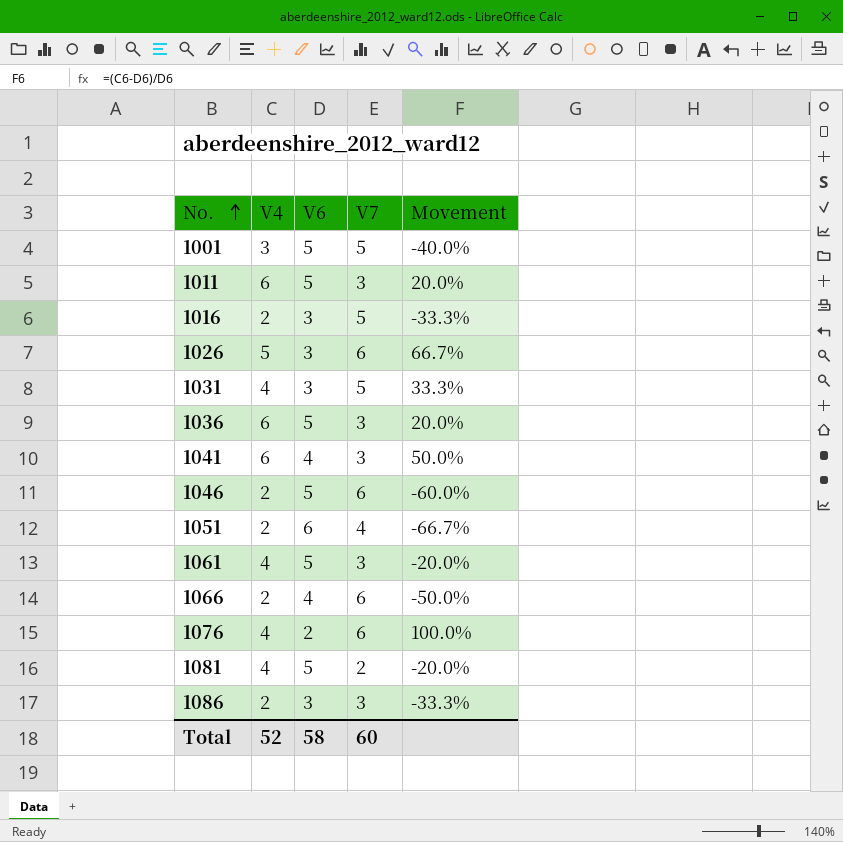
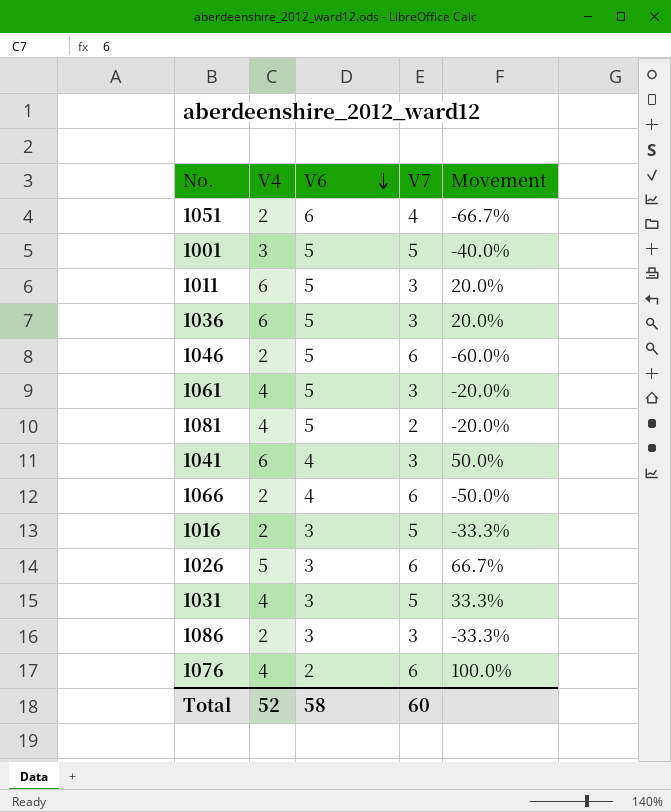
row order: No. ascending -> V6 descending

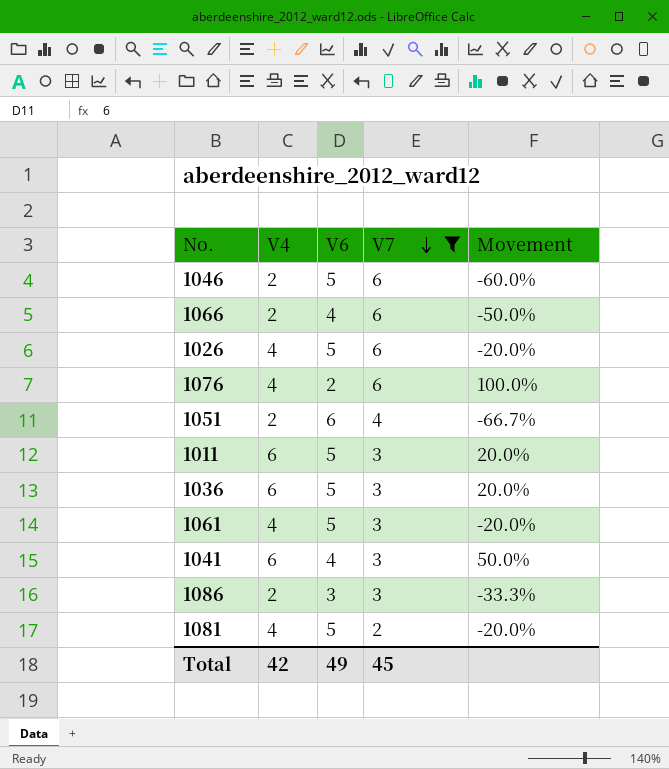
filter: none -> V7 != 5
row order: V6 descending -> V7 descending
1026 | V4: 5 -> 4
1026 | V6: 3 -> 5
1026 | Movement: 66.7% -> -20.0%
Total | V4: 52 -> 42
Total | V6: 58 -> 49
Total | V7: 60 -> 45

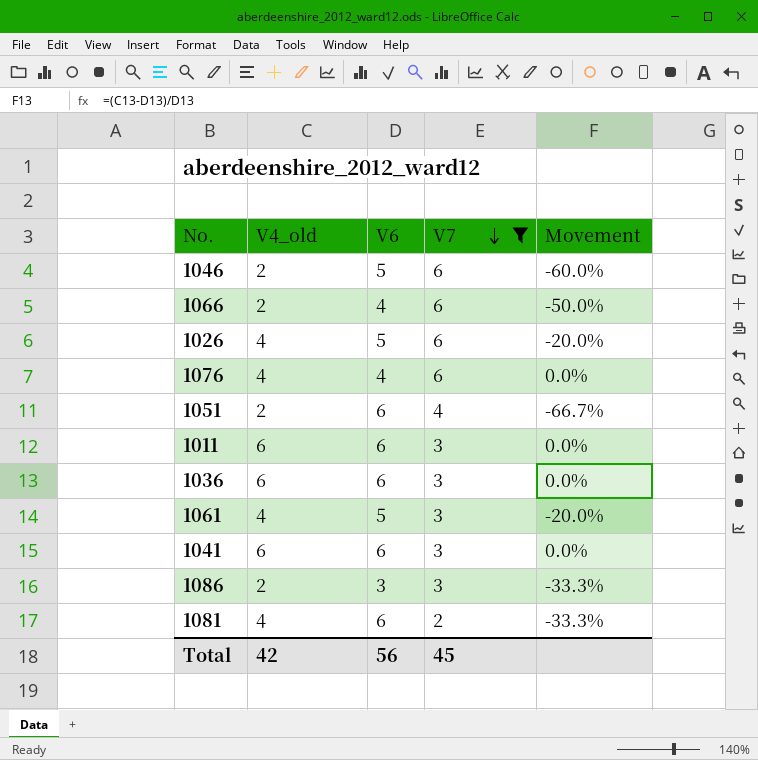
column name: V4 -> V4_old
1076 | V6: 2 -> 4
1076 | Movement: 100.0% -> 0.0%
1011 | V6: 5 -> 6
1011 | Movement: 20.0% -> 0.0%
1036 | V6: 5 -> 6
1036 | Movement: 20.0% -> 0.0%
1041 | V6: 4 -> 6
1041 | Movement: 50.0% -> 0.0%
1081 | V6: 5 -> 6
1081 | Movement: -20.0% -> -33.3%
Total | V6: 49 -> 56

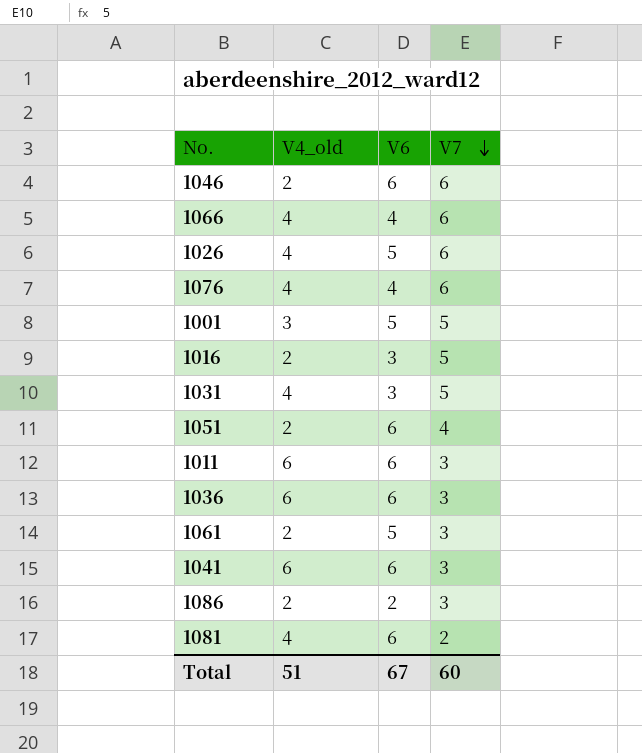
filter: V7 != 5 -> none
column Movement | formula: ([V4_old] - [V6]) / [V6] -> none
1046 | V6: 5 -> 6
1066 | V4_old: 2 -> 4
1061 | V4_old: 4 -> 2
1086 | V6: 3 -> 2
Total | V4_old: 42 -> 51
Total | V6: 56 -> 67
Total | V7: 45 -> 60

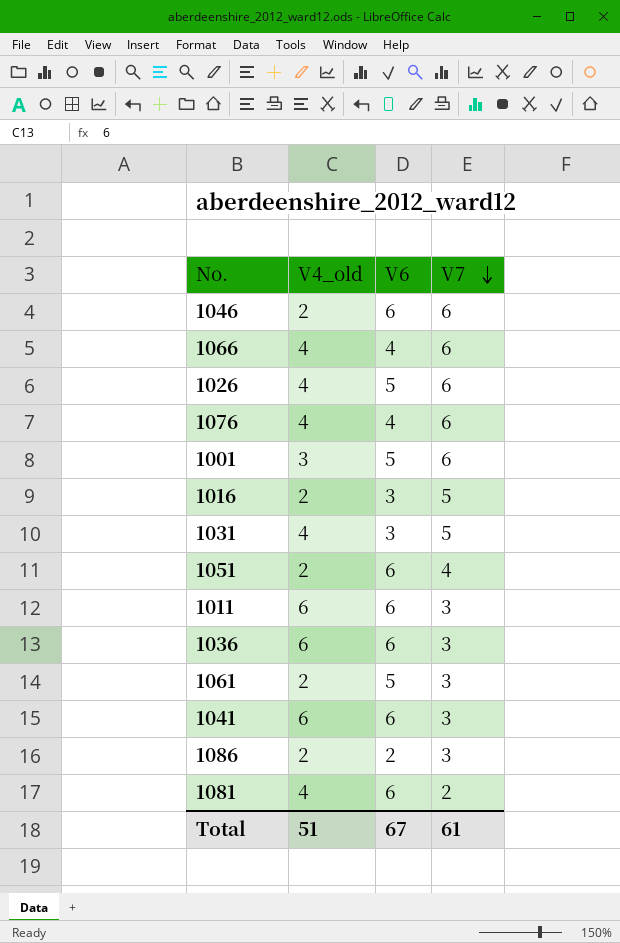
1001 | V7: 5 -> 6
Total | V7: 60 -> 61

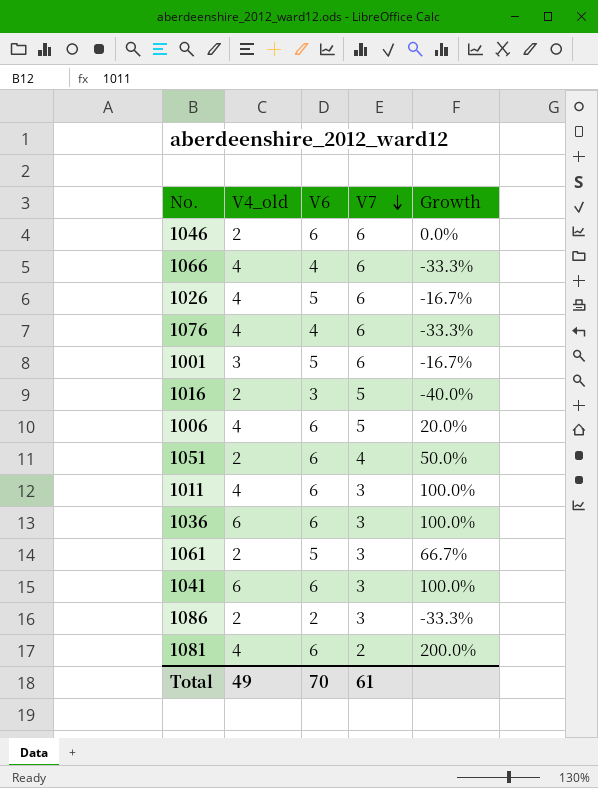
column Growth | formula: none -> ([V6] - [V7]) / [V7]
row 1031: 4 | 3 | 5 -> none
row 1006: none -> 4 | 6 | 5 | 20.0%
1011 | V4_old: 6 -> 4
Total | V4_old: 51 -> 49
Total | V6: 67 -> 70

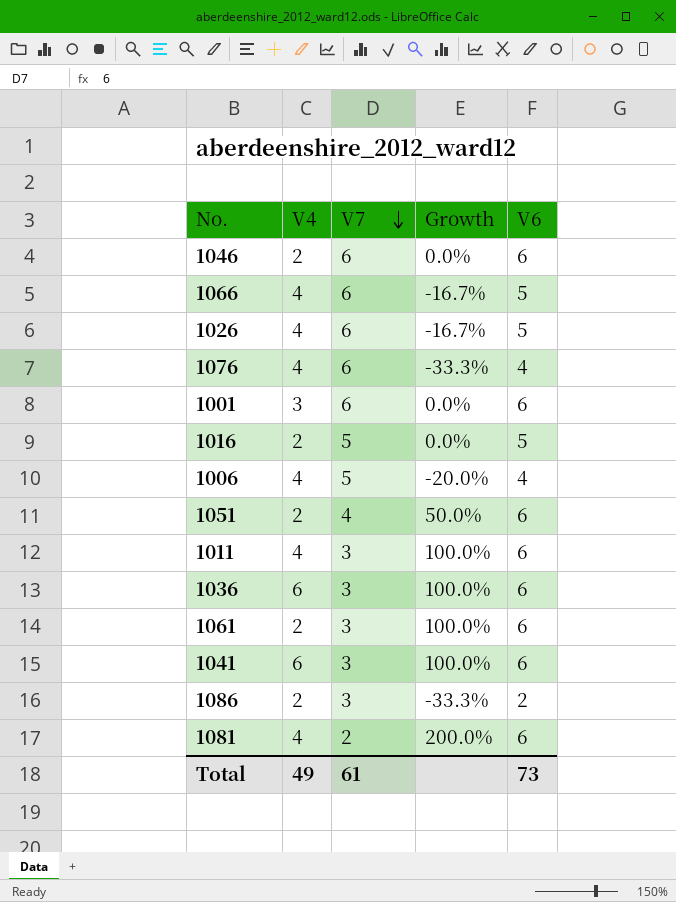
column name: V4_old -> V4
column V6 | position: 3 -> 5
1066 | Growth: -33.3% -> -16.7%
1066 | V6: 4 -> 5
1001 | Growth: -16.7% -> 0.0%
1001 | V6: 5 -> 6
1016 | Growth: -40.0% -> 0.0%
1016 | V6: 3 -> 5
1006 | Growth: 20.0% -> -20.0%
1006 | V6: 6 -> 4
1061 | Growth: 66.7% -> 100.0%
1061 | V6: 5 -> 6
Total | V6: 70 -> 73

